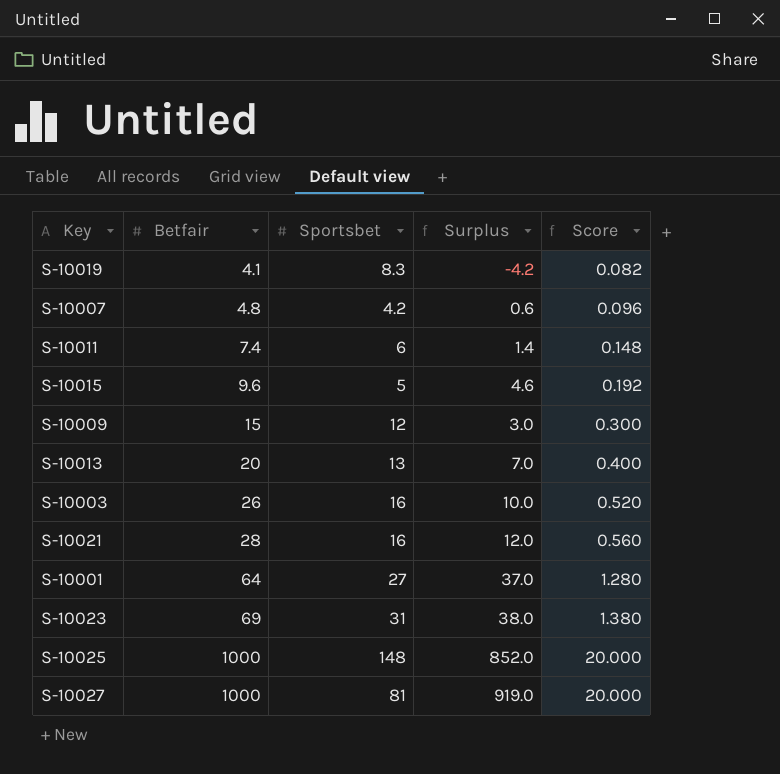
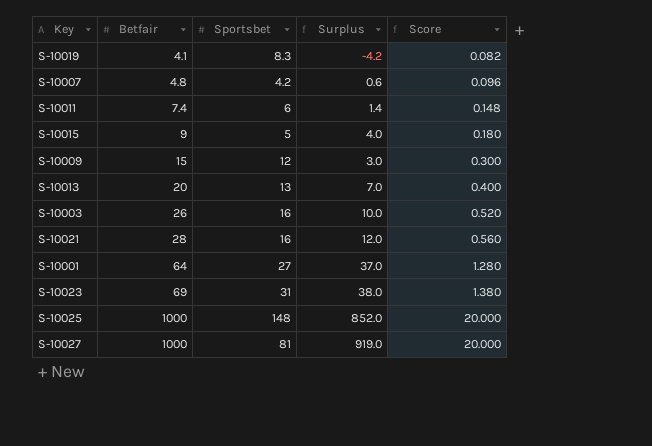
S-10015 | Betfair: 9.6 -> 9
S-10015 | Surplus: 4.6 -> 4.0
S-10015 | Score: 0.192 -> 0.180

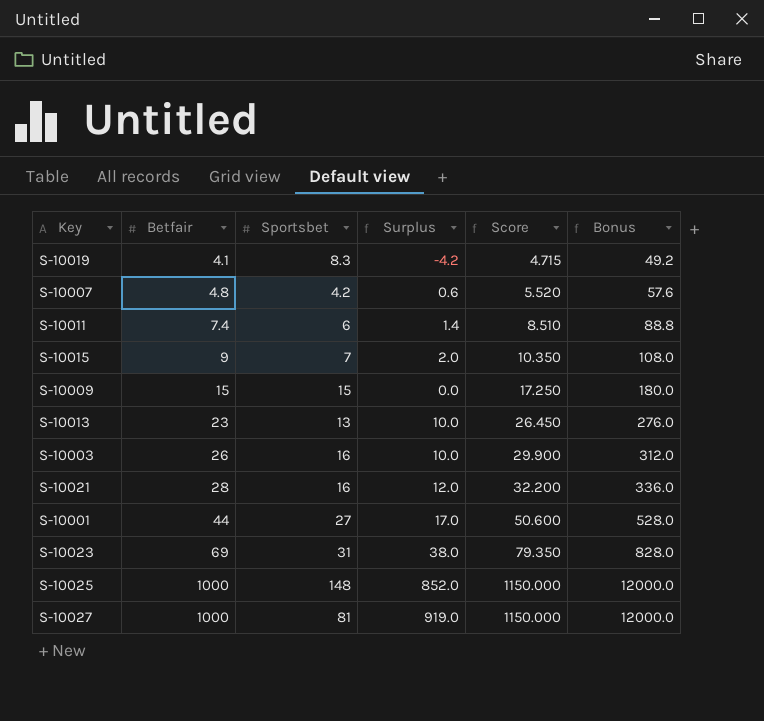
column Score | formula: [Betfair] * 0.02 -> [Betfair] * 1.15
column Bonus | formula: none -> [Betfair] * 12
S-10015 | Sportsbet: 5 -> 7
S-10015 | Surplus: 4.0 -> 2.0
S-10009 | Sportsbet: 12 -> 15
S-10009 | Surplus: 3.0 -> 0.0
S-10013 | Betfair: 20 -> 23
S-10013 | Surplus: 7.0 -> 10.0
S-10001 | Betfair: 64 -> 44
S-10001 | Surplus: 37.0 -> 17.0

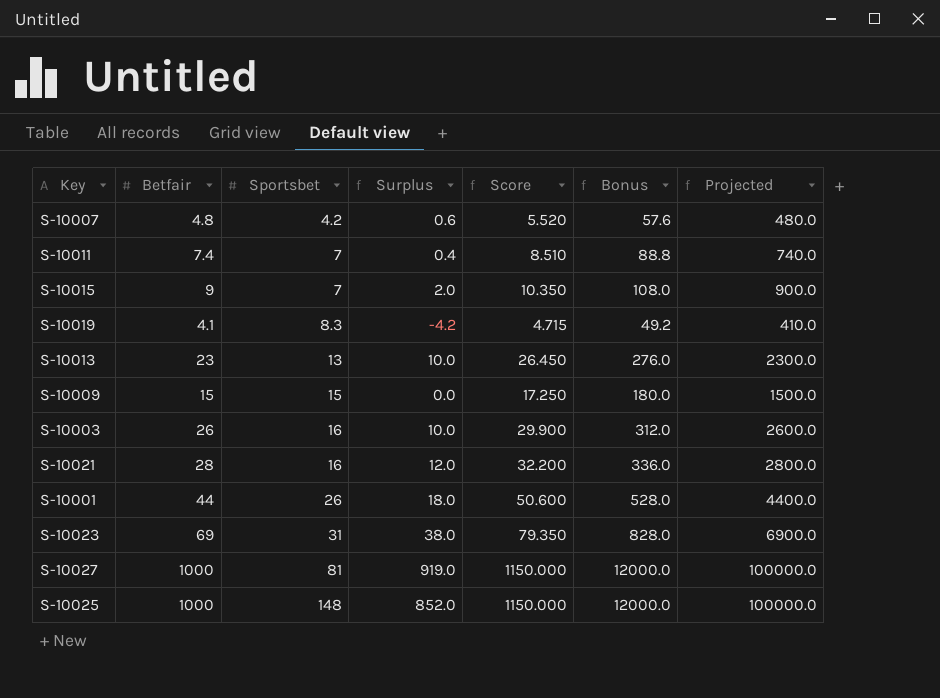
row order: Betfair ascending -> Sportsbet ascending
column Projected | formula: none -> [Betfair] * 100
S-10011 | Sportsbet: 6 -> 7
S-10011 | Surplus: 1.4 -> 0.4
S-10001 | Sportsbet: 27 -> 26
S-10001 | Surplus: 17.0 -> 18.0

